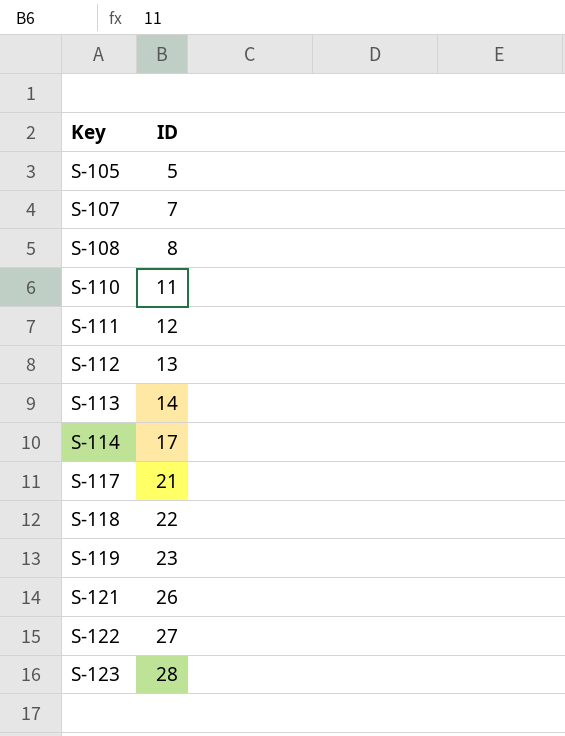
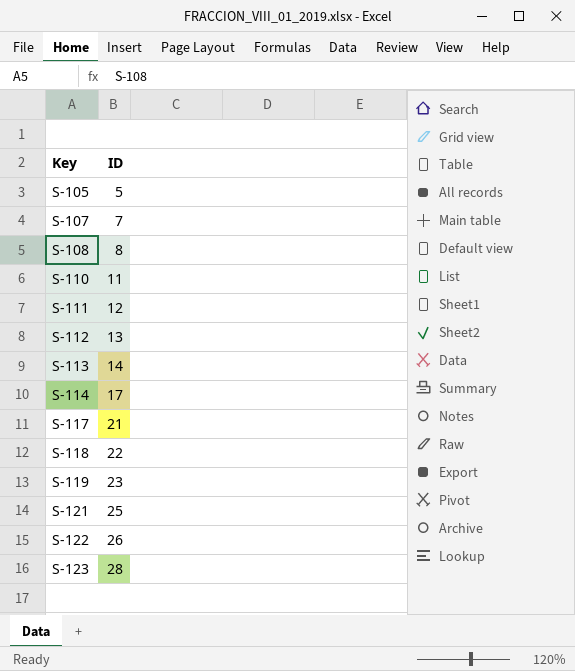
S-121 | ID: 26 -> 25
S-122 | ID: 27 -> 26

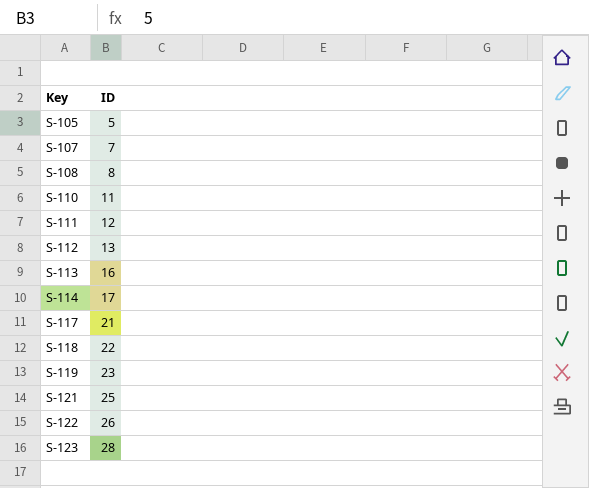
S-113 | ID: 14 -> 16

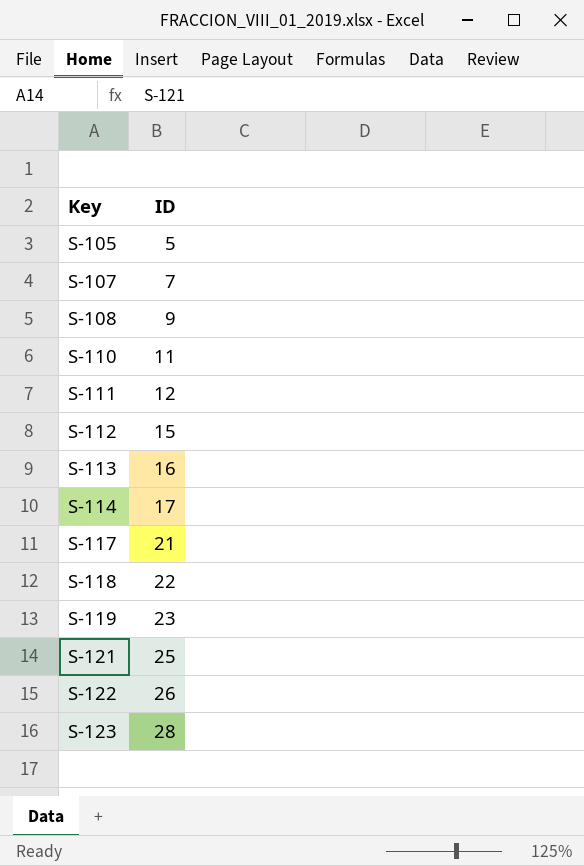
S-108 | ID: 8 -> 9
S-112 | ID: 13 -> 15

